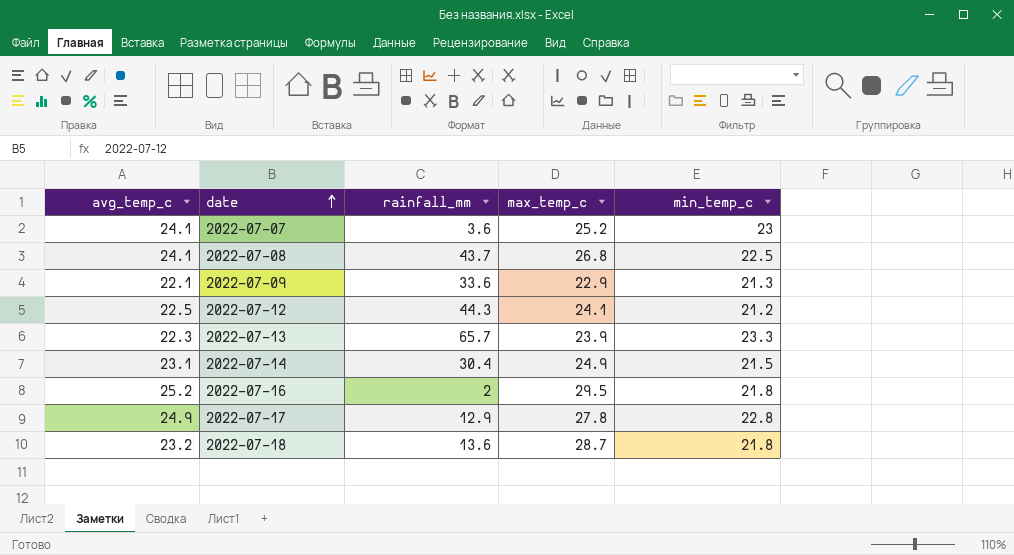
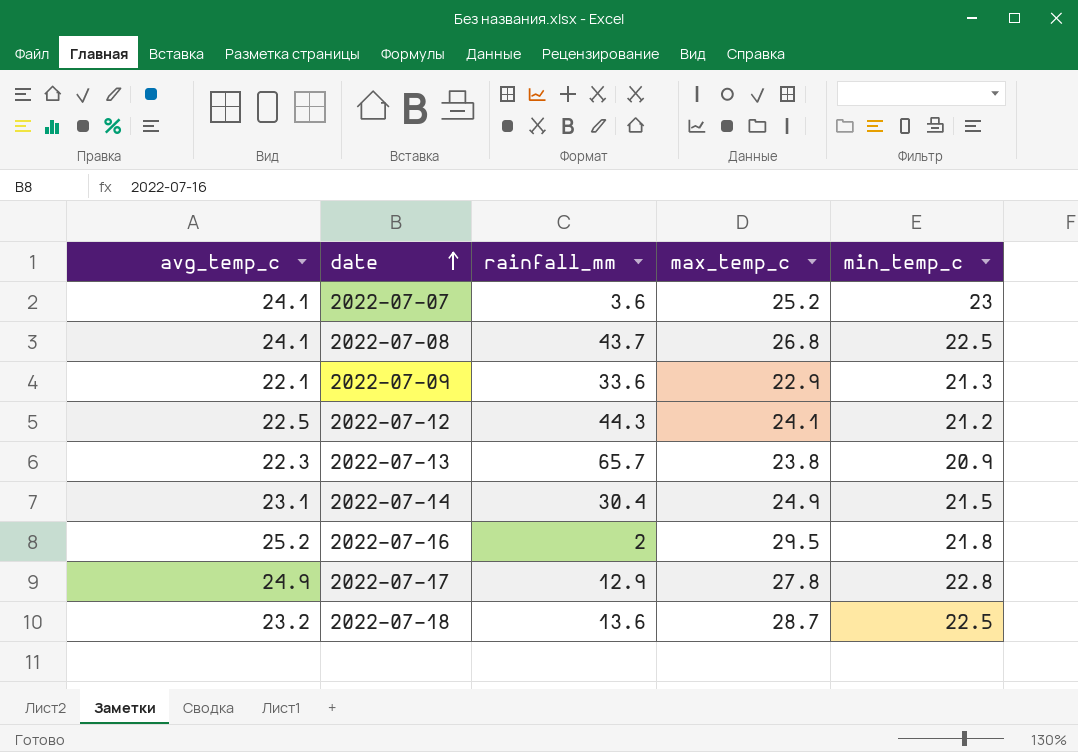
2022-07-13 | max_temp_c: 23.9 -> 23.8
2022-07-13 | min_temp_c: 23.3 -> 20.9
2022-07-18 | min_temp_c: 21.8 -> 22.5

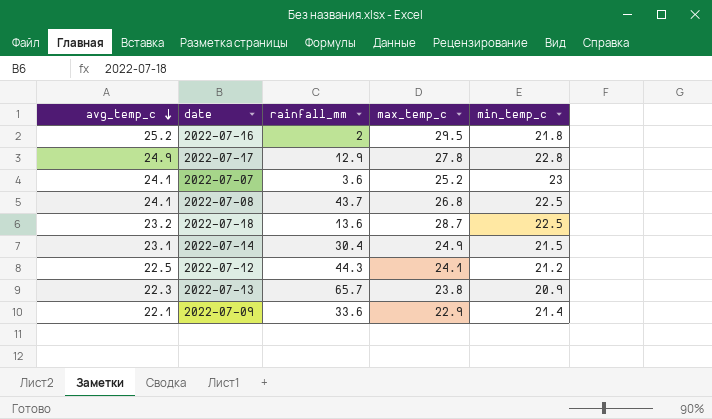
row order: date ascending -> avg_temp_c descending
2022-07-09 | min_temp_c: 21.3 -> 21.4

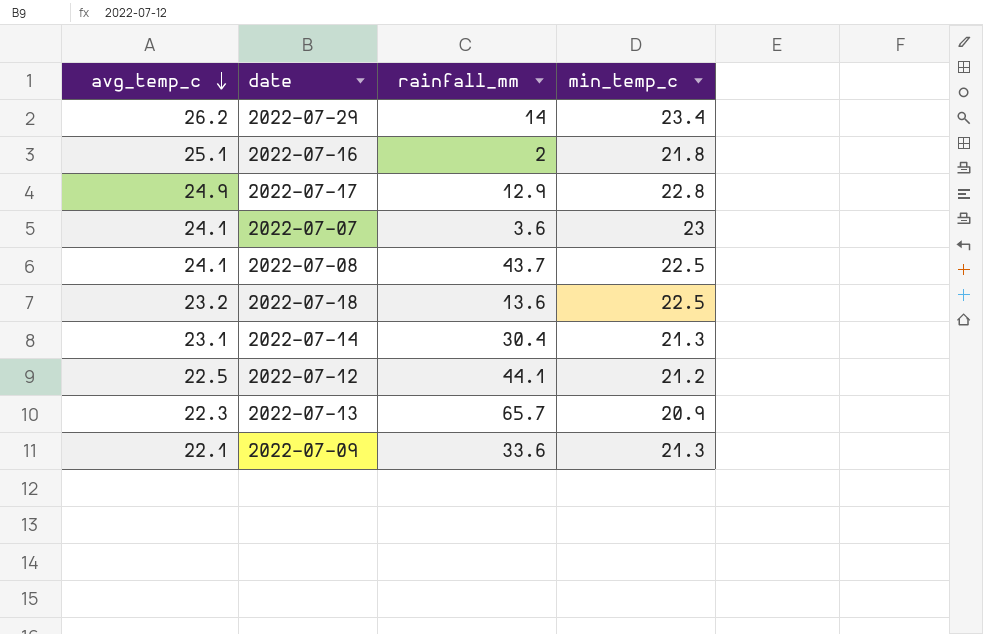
column max_temp_c | position: 4 -> none
row 2022-07-29: none -> 26.2 | 14 | 23.4
2022-07-16 | avg_temp_c: 25.2 -> 25.1
2022-07-14 | min_temp_c: 21.5 -> 21.3
2022-07-12 | rainfall_mm: 44.3 -> 44.1
2022-07-09 | min_temp_c: 21.4 -> 21.3

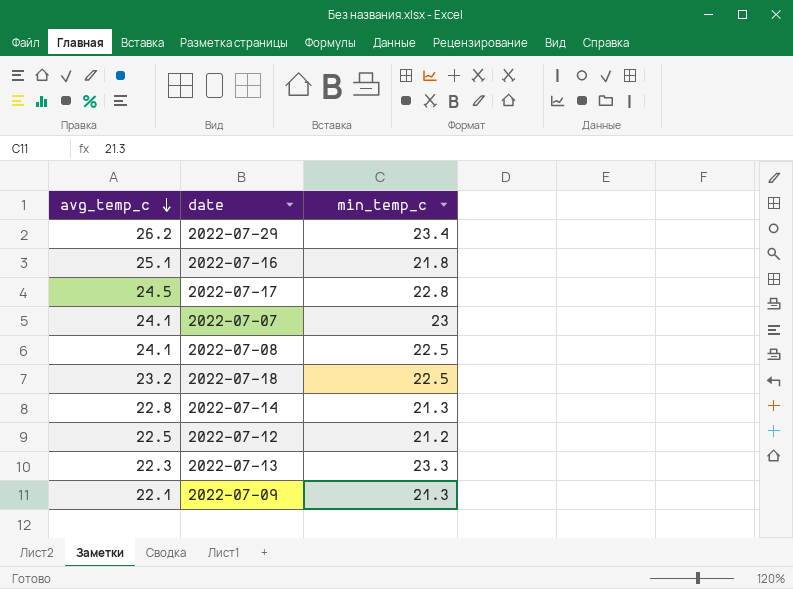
column rainfall_mm | position: 3 -> none
2022-07-17 | avg_temp_c: 24.9 -> 24.5
2022-07-14 | avg_temp_c: 23.1 -> 22.8
2022-07-13 | min_temp_c: 20.9 -> 23.3

